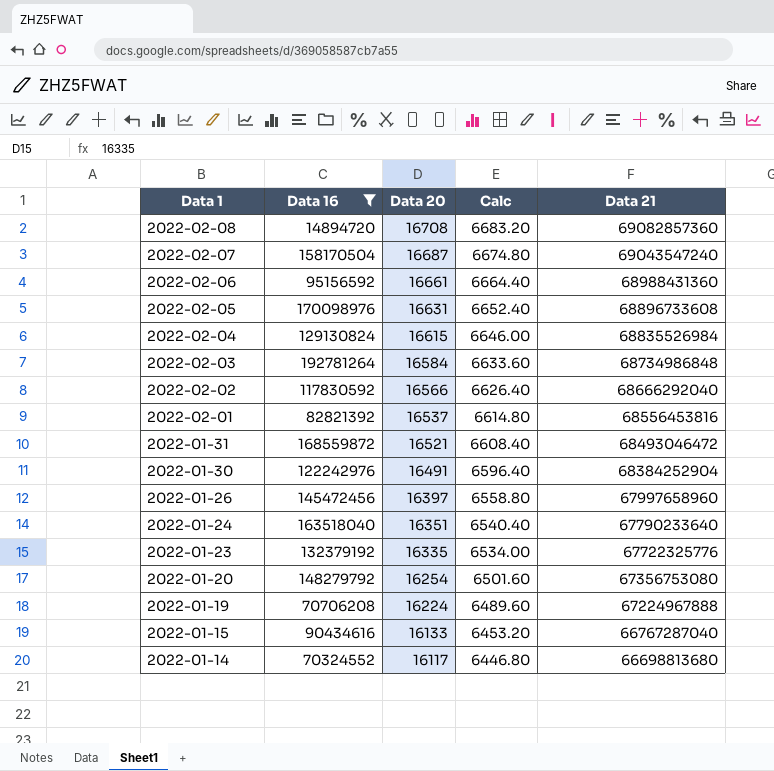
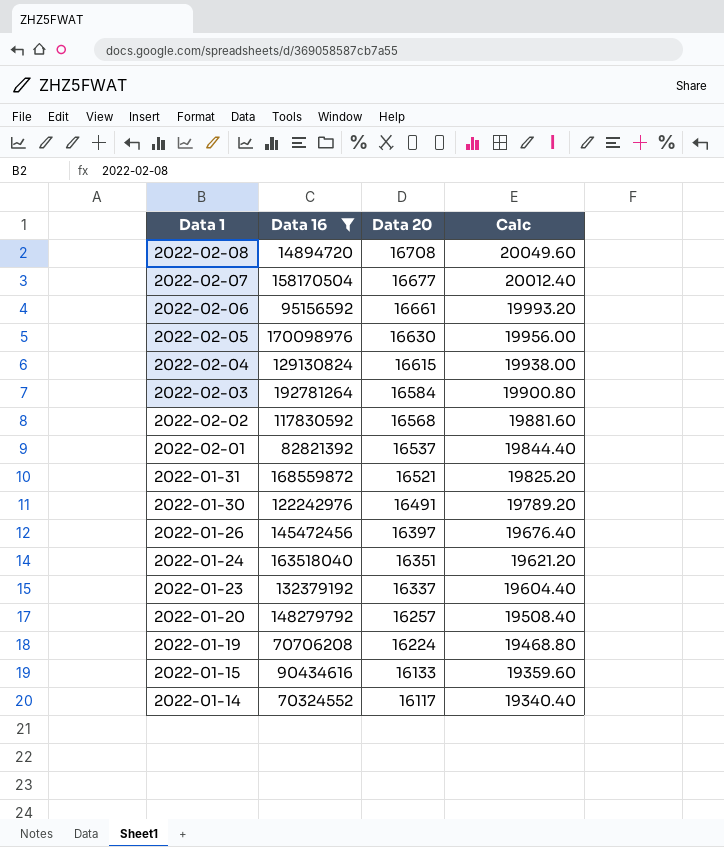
column Data 21 | position: 5 -> none
column Calc | formula: [Data 20] * 0.4 -> [Data 20] * 1.2
2022-02-07 | Data 20: 16687 -> 16677
2022-02-05 | Data 20: 16631 -> 16630
2022-02-02 | Data 20: 16566 -> 16568
2022-01-23 | Data 20: 16335 -> 16337
2022-01-20 | Data 20: 16254 -> 16257

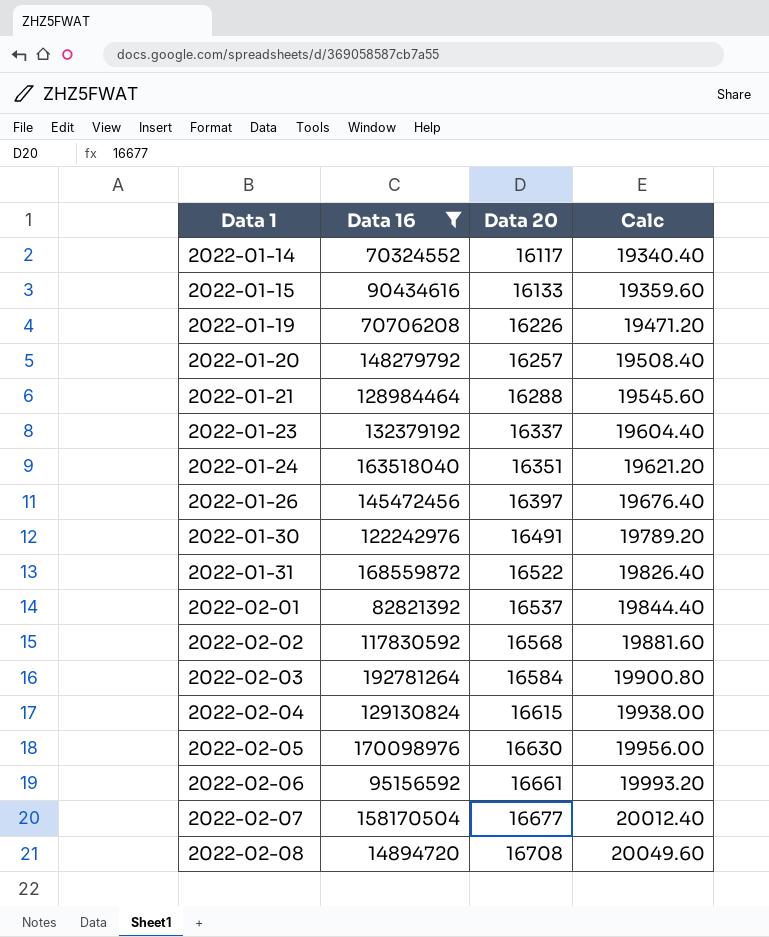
row order: Data 1 descending -> Data 1 ascending
2022-01-19 | Data 20: 16224 -> 16226
2022-01-19 | Calc: 19468.80 -> 19471.20
row 2022-01-21: none -> 128984464 | 16288 | 19545.60
2022-01-31 | Data 20: 16521 -> 16522
2022-01-31 | Calc: 19825.20 -> 19826.40

